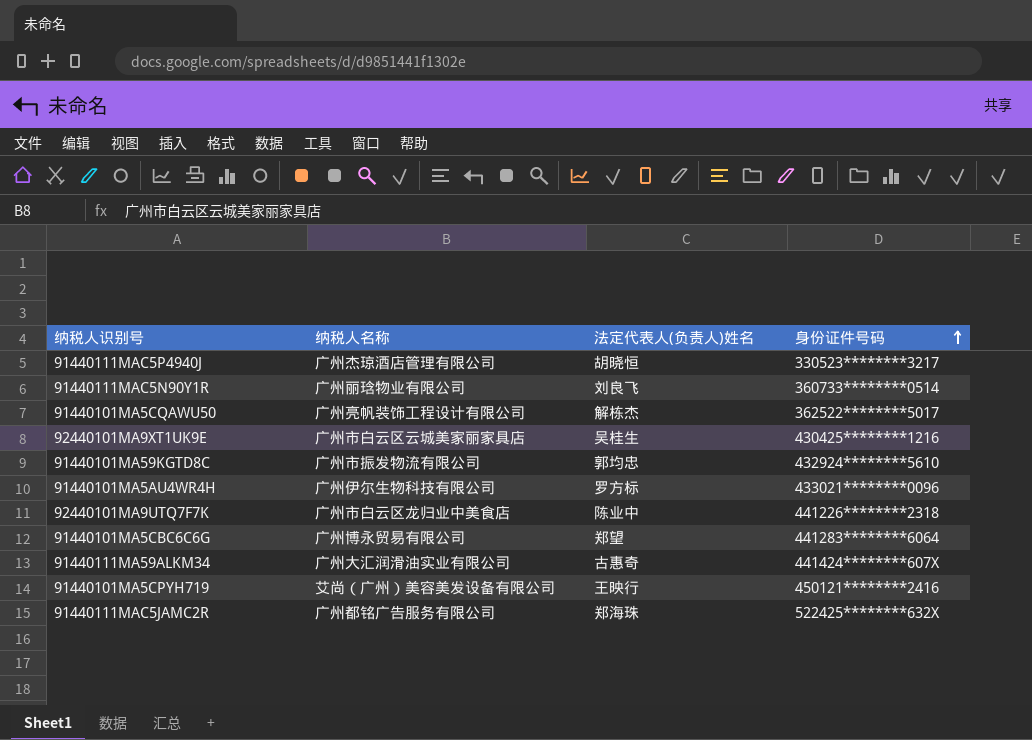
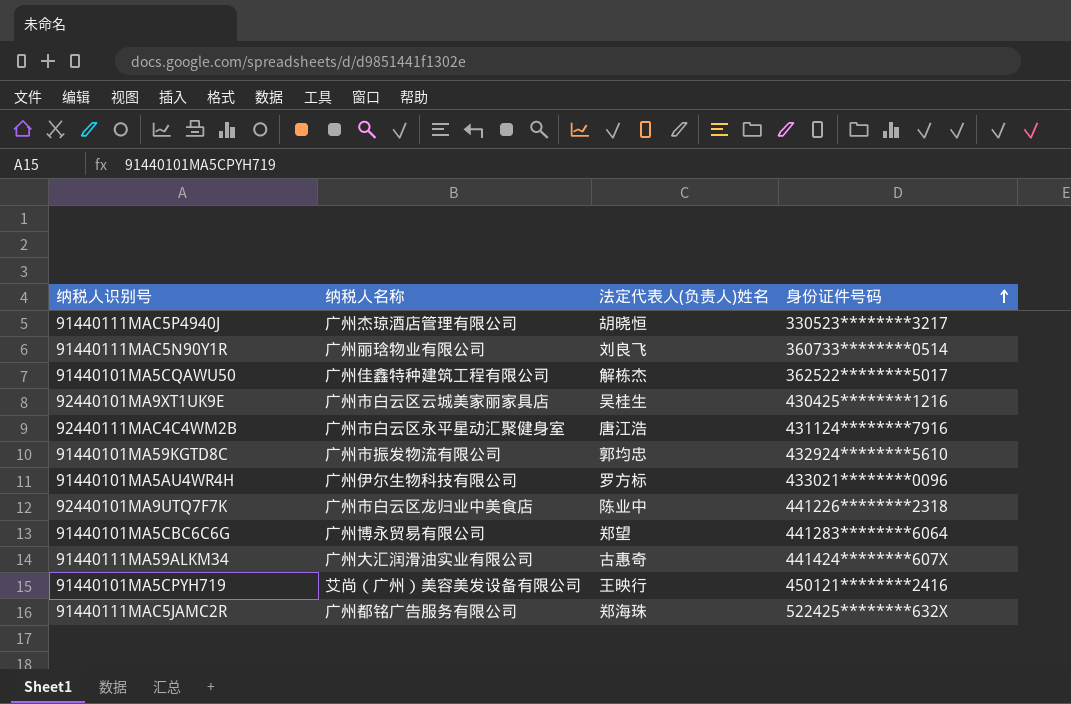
91440101MA5CQAWU50 | 纳税人名称: 广州亮帆装饰工程设计有限公司 -> 广州佳鑫特种建筑工程有限公司
row 92440111MAC4C4WM2B: none -> 广州市白云区永平星动汇聚健身室 | 唐江浩 | 431124********7916

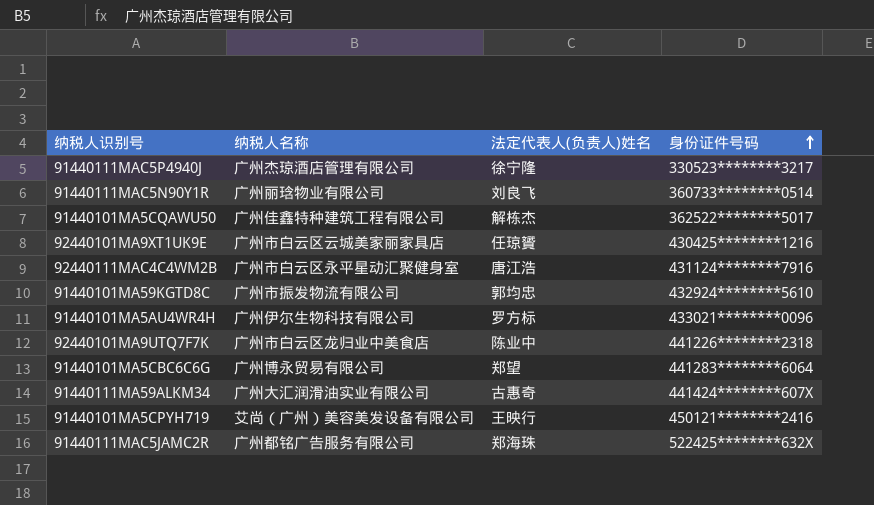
91440111MAC5P4940J | 法定代表人(负责人)姓名: 胡晓恒 -> 徐宁隆
92440101MA9XT1UK9E | 法定代表人(负责人)姓名: 吴桂生 -> 任琼贇

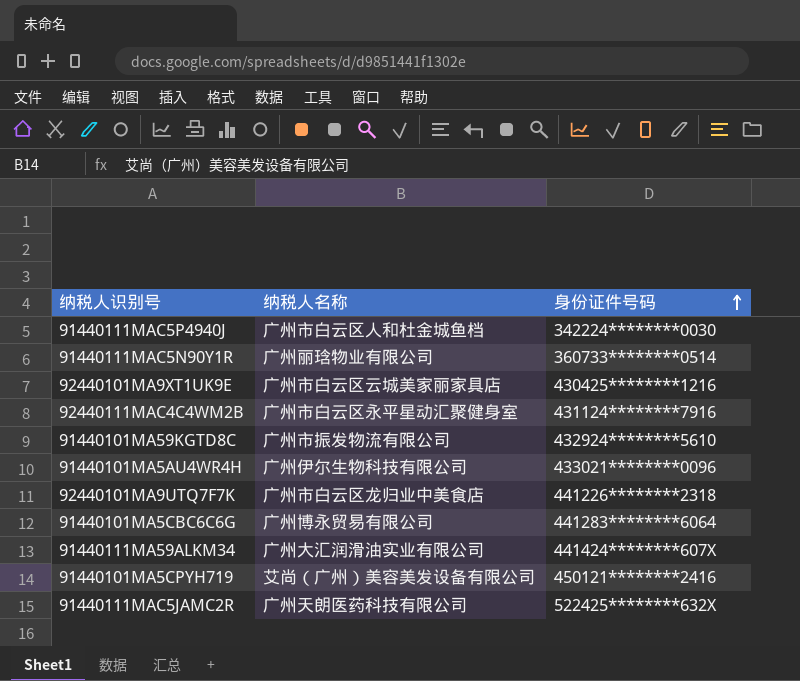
column 法定代表人(负责人)姓名 | position: 3 -> none
row 91440101MA5CQAWU50: 广州佳鑫特种建筑工程有限公司 | 解栋杰 | 362522********5017 -> none
91440111MAC5P4940J | 纳税人名称: 广州杰琼酒店管理有限公司 -> 广州市白云区人和杜金城鱼档
91440111MAC5P4940J | 身份证件号码: 330523********3217 -> 342224********0030
91440111MAC5JAMC2R | 纳税人名称: 广州都铭广告服务有限公司 -> 广州天朗医药科技有限公司

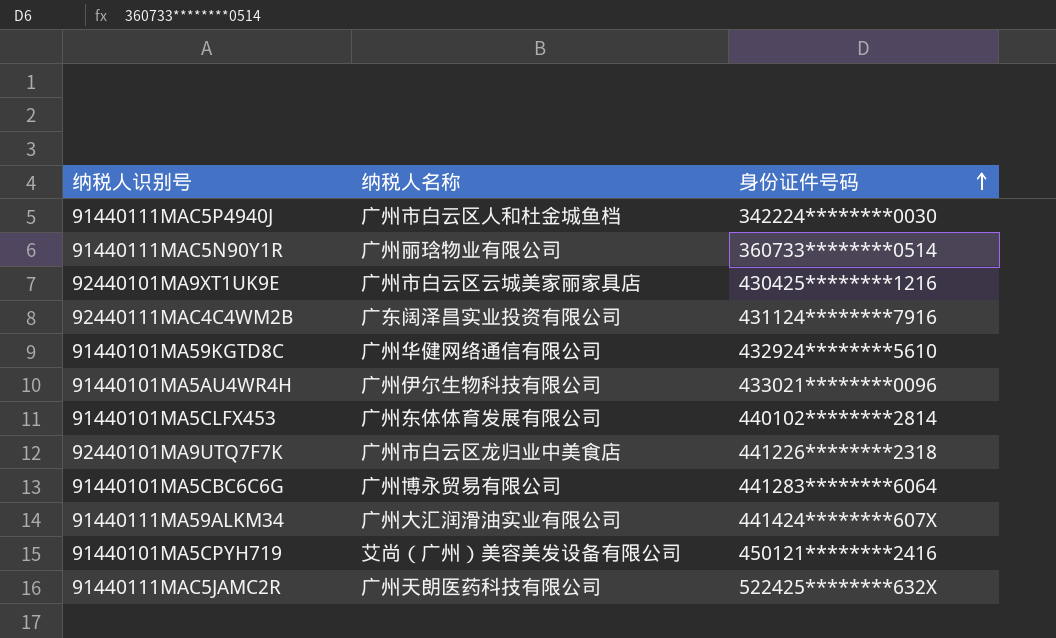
92440111MAC4C4WM2B | 纳税人名称: 广州市白云区永平星动汇聚健身室 -> 广东阔泽昌实业投资有限公司
91440101MA59KGTD8C | 纳税人名称: 广州市振发物流有限公司 -> 广州华健网络通信有限公司
row 91440101MA5CLFX453: none -> 广州东体体育发展有限公司 | 440102********2814

